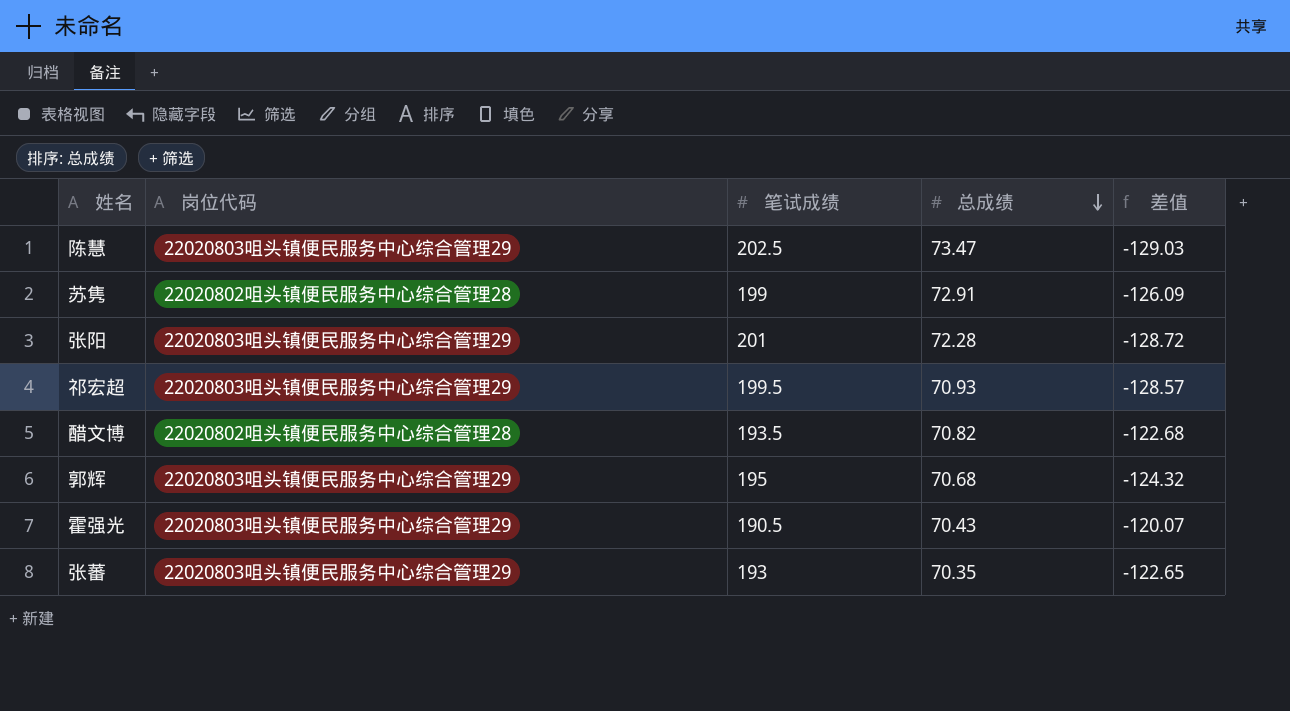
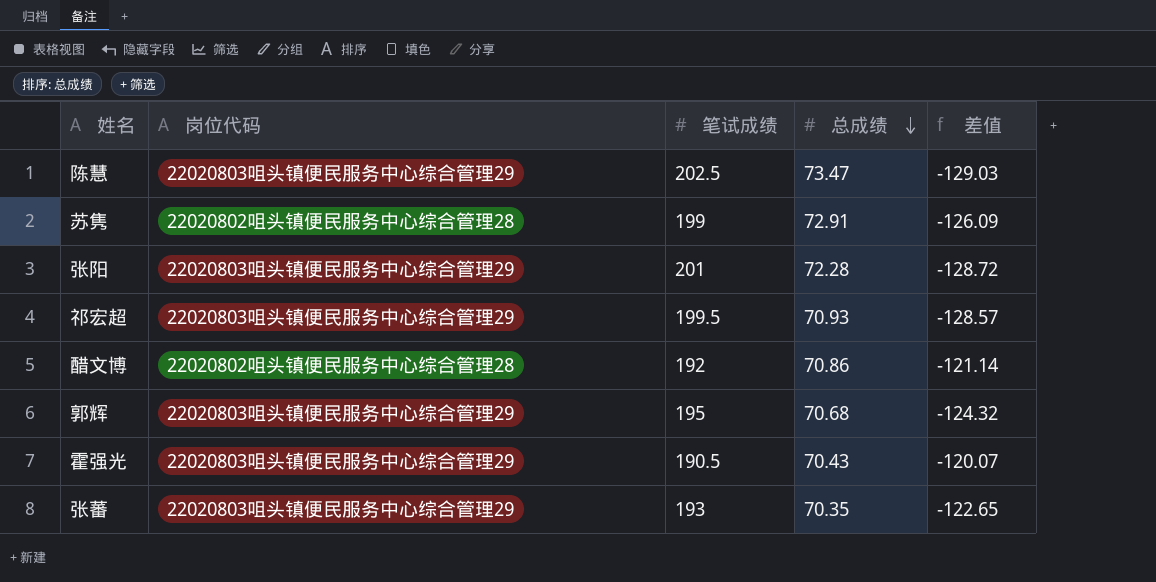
醋文博 | 笔试成绩: 193.5 -> 192
醋文博 | 总成绩: 70.82 -> 70.86
醋文博 | 差值: -122.68 -> -121.14

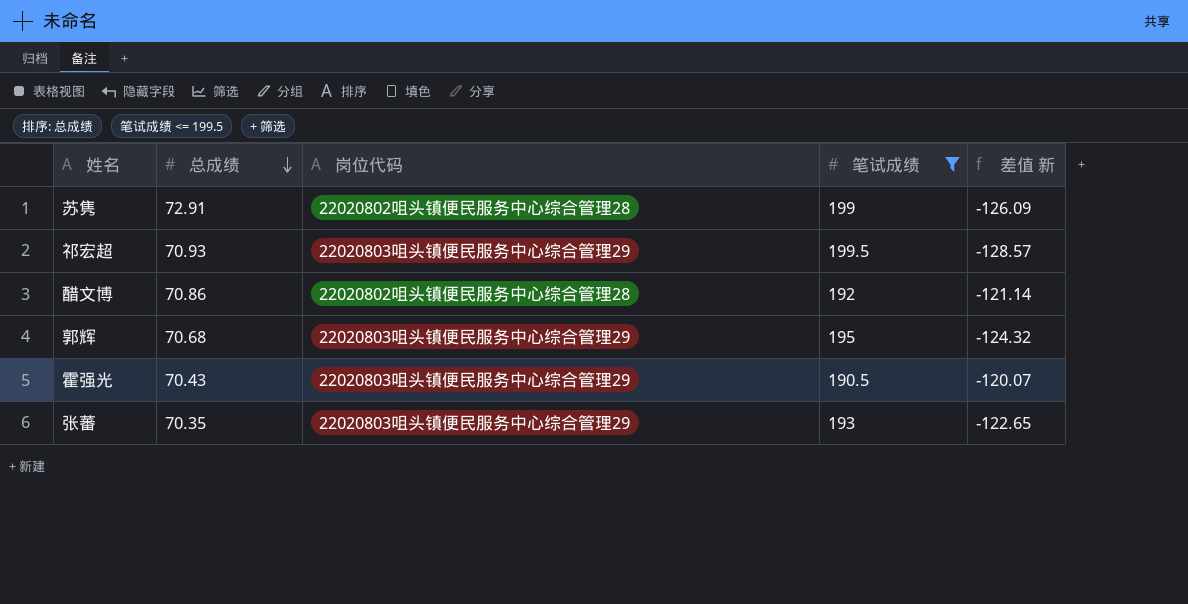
filter: none -> 笔试成绩 <= 199.5
column 总成绩 | position: 4 -> 2
column name: 差值 -> 差值 新

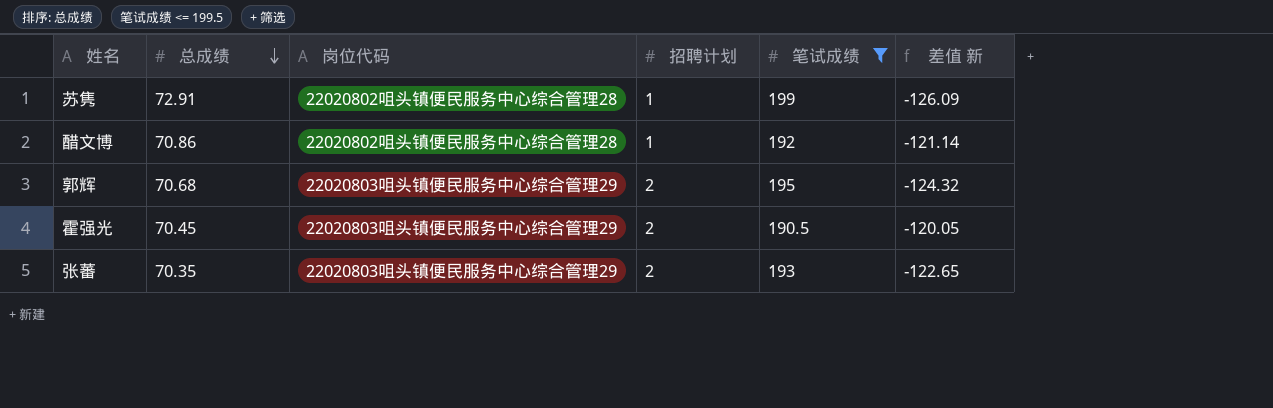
column 招聘计划 | position: none -> 4
row 祁宏超: 70.93 | 22020803咀头镇便民服务中心综合管理29 | 199.5 | -128.57 -> none
霍强光 | 总成绩: 70.43 -> 70.45
霍强光 | 差值 新: -120.07 -> -120.05

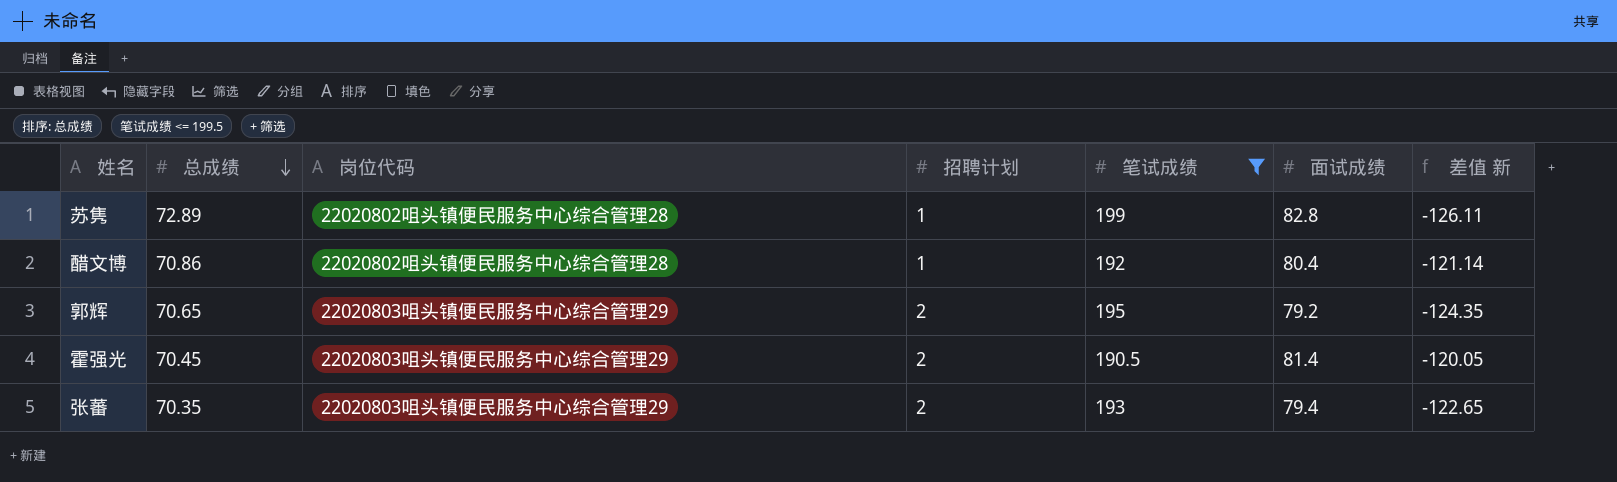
column 面试成绩 | position: none -> 6
苏隽 | 总成绩: 72.91 -> 72.89
苏隽 | 差值 新: -126.09 -> -126.11
郭辉 | 总成绩: 70.68 -> 70.65
郭辉 | 差值 新: -124.32 -> -124.35

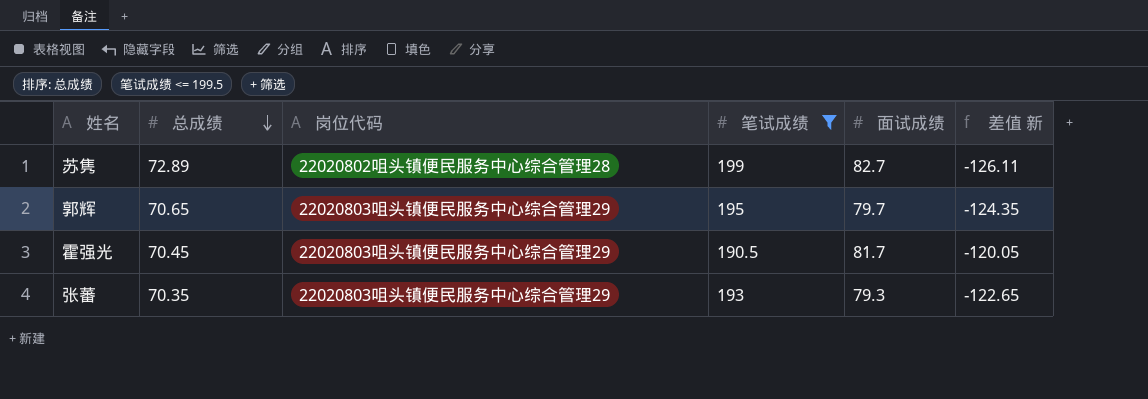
column 招聘计划 | position: 4 -> none
row 醋文博: 70.86 | 22020802咀头镇便民服务中心综合管理28 | 1 | 192 | 80.4 | -121.14 -> none
苏隽 | 面试成绩: 82.8 -> 82.7
郭辉 | 面试成绩: 79.2 -> 79.7
霍强光 | 面试成绩: 81.4 -> 81.7
张蕃 | 面试成绩: 79.4 -> 79.3

